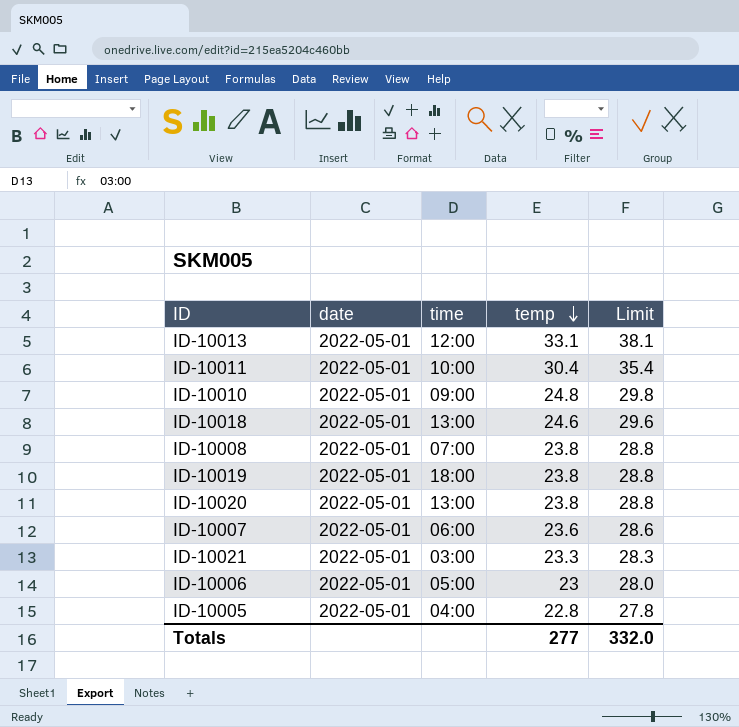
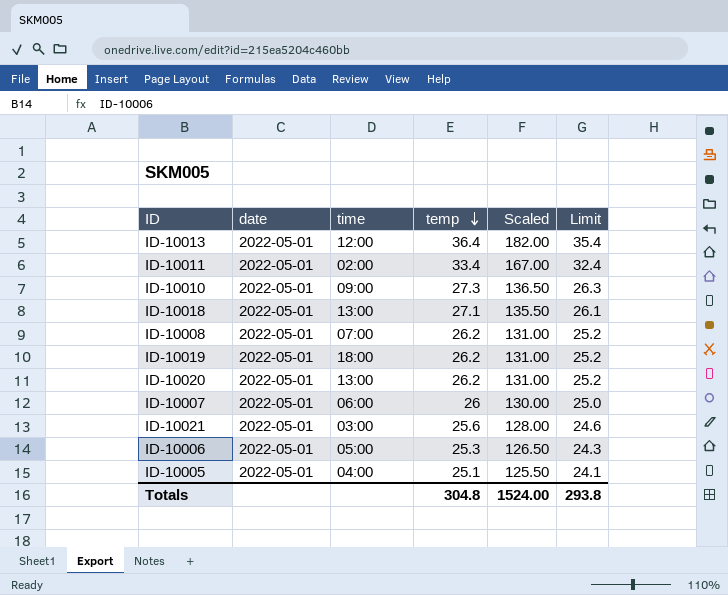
column Scaled | formula: none -> [temp] * 5
column Limit | formula: [temp] + 5 -> [temp] - 1
ID-10013 | temp: 33.1 -> 36.4
ID-10011 | time: 10:00 -> 02:00
ID-10011 | temp: 30.4 -> 33.4
ID-10010 | temp: 24.8 -> 27.3
ID-10018 | temp: 24.6 -> 27.1
ID-10008 | temp: 23.8 -> 26.2
ID-10019 | temp: 23.8 -> 26.2
ID-10020 | temp: 23.8 -> 26.2
ID-10007 | temp: 23.6 -> 26
ID-10021 | temp: 23.3 -> 25.6
ID-10006 | temp: 23 -> 25.3
ID-10005 | temp: 22.8 -> 25.1
Totals | temp: 277 -> 304.8
Totals | Limit: 332.0 -> 293.8

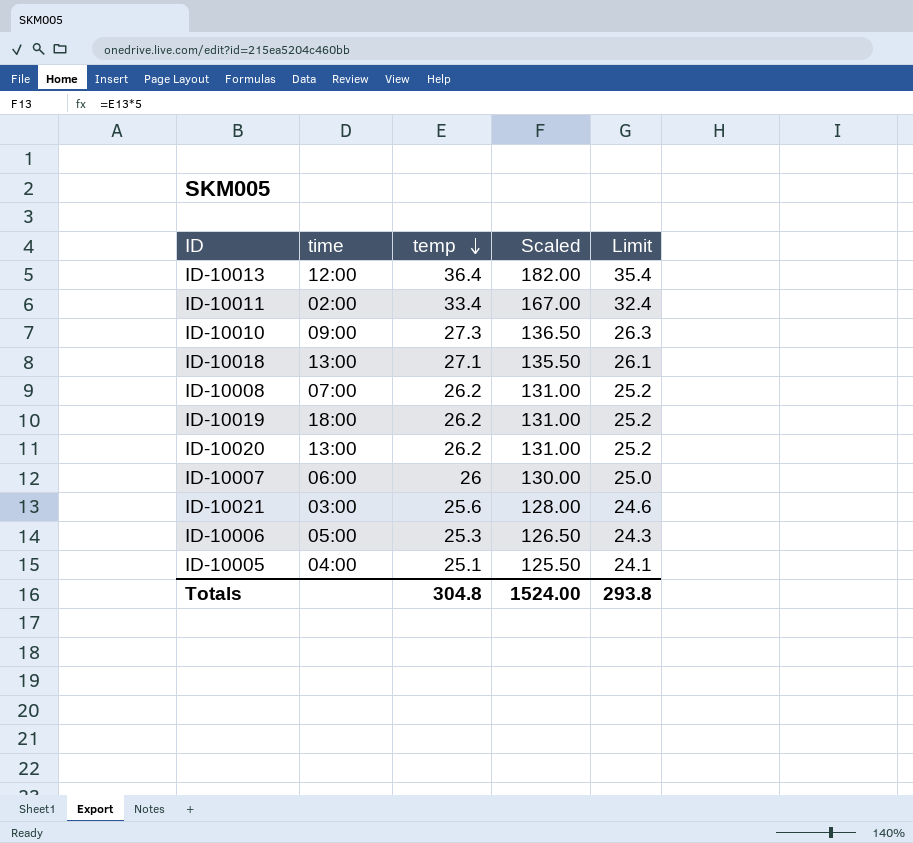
column date | position: 2 -> none

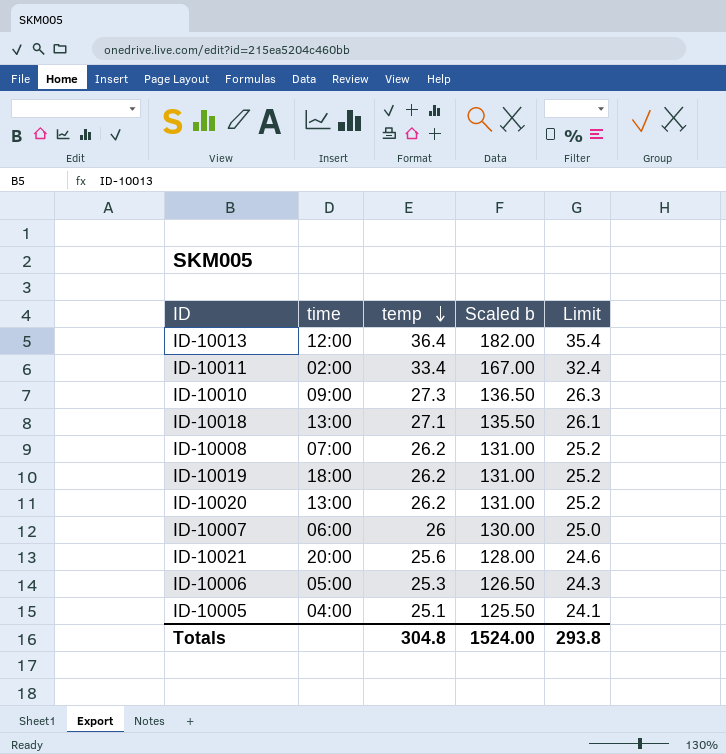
column name: Scaled -> Scaled b
ID-10021 | time: 03:00 -> 20:00

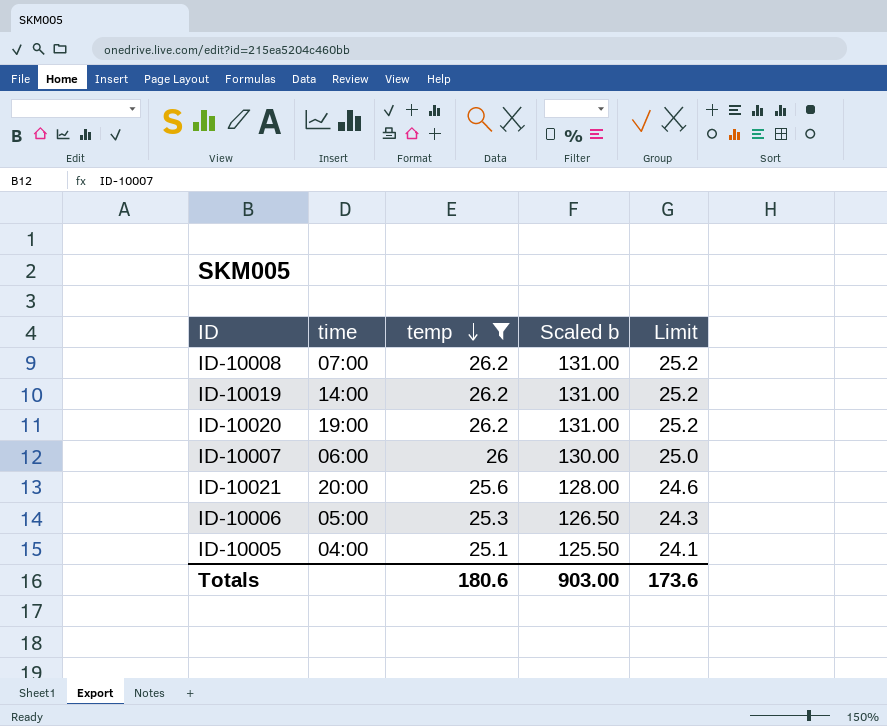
filter: none -> temp <= 26.2
ID-10019 | time: 18:00 -> 14:00
ID-10020 | time: 13:00 -> 19:00
Totals | temp: 304.8 -> 180.6
Totals | Scaled b: 1524.00 -> 903.00
Totals | Limit: 293.8 -> 173.6

